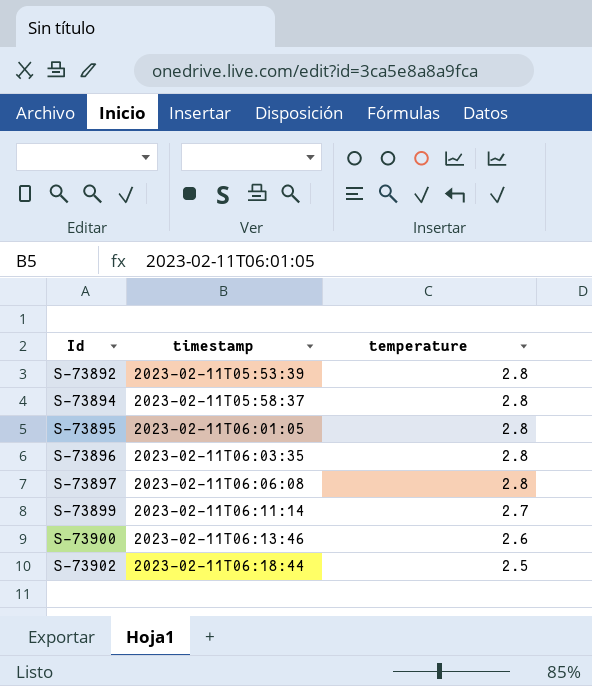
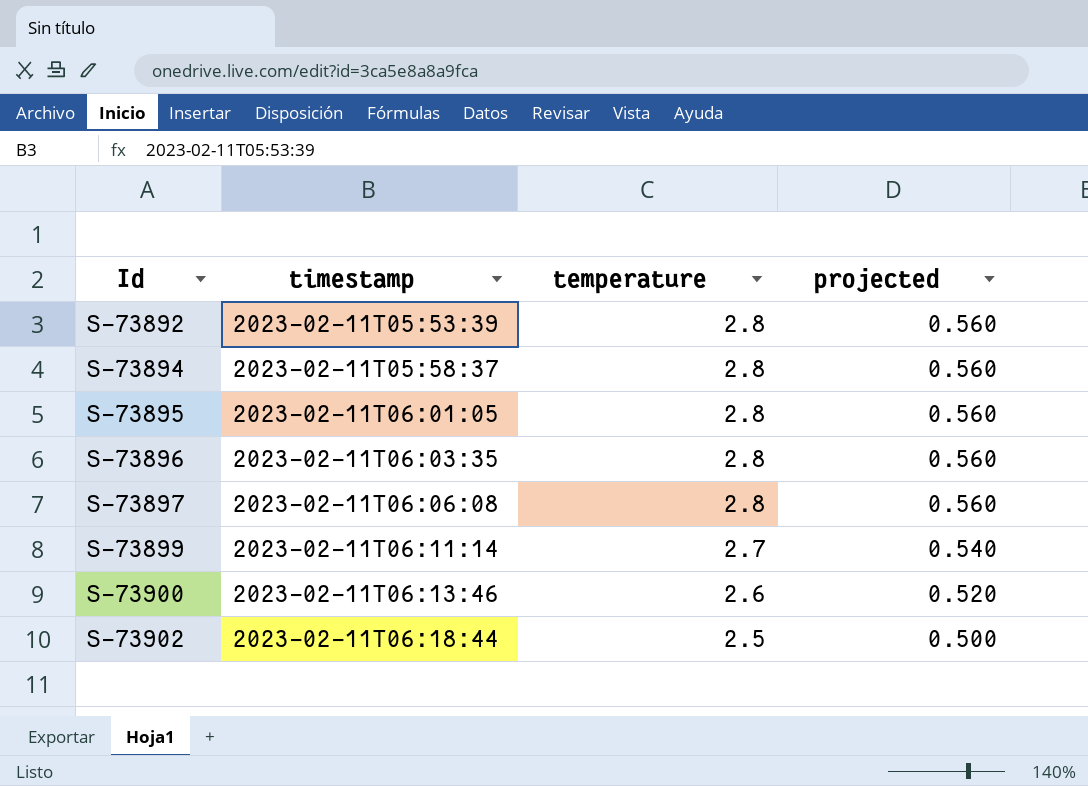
column projected | formula: none -> [temperature] * 0.2

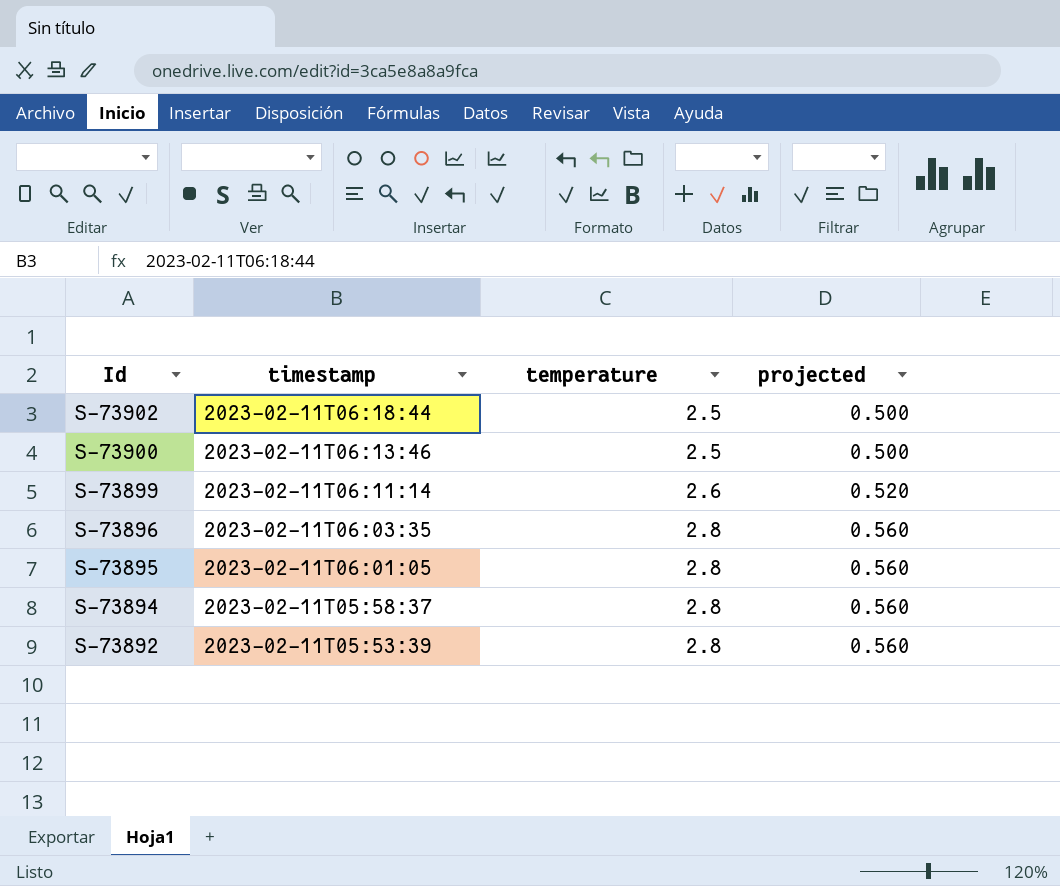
row order: Id ascending -> Id descending
row S-73897: 2023-02-11T06:06:08 | 2.8 | 0.560 -> none
S-73900 | temperature: 2.6 -> 2.5
S-73900 | projected: 0.520 -> 0.500
S-73899 | temperature: 2.7 -> 2.6
S-73899 | projected: 0.540 -> 0.520

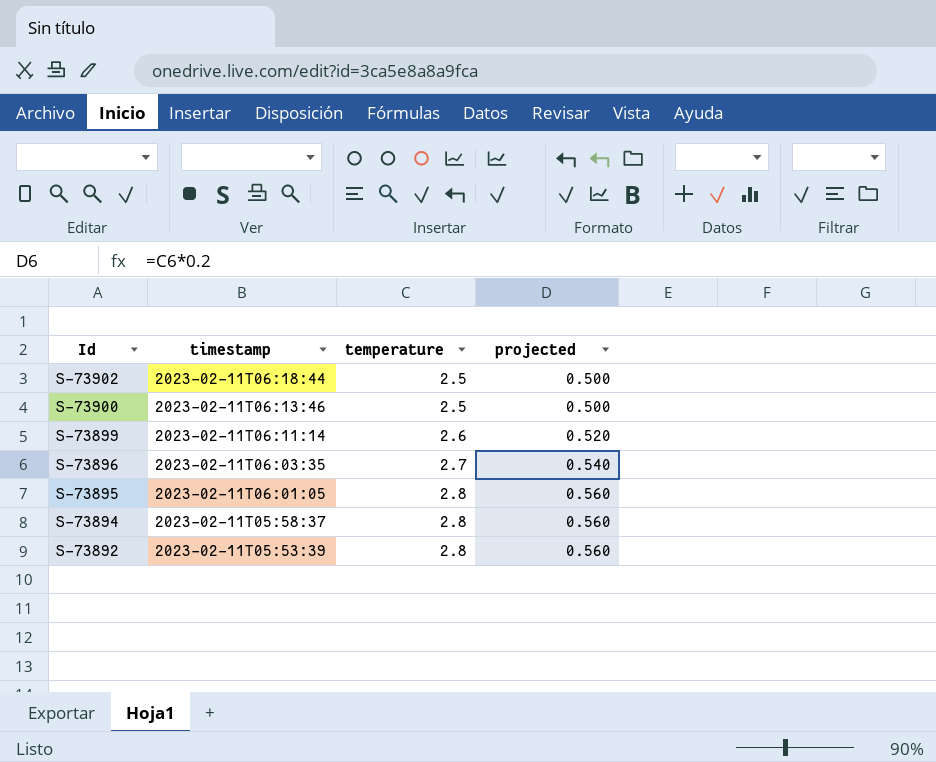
S-73896 | temperature: 2.8 -> 2.7
S-73896 | projected: 0.560 -> 0.540

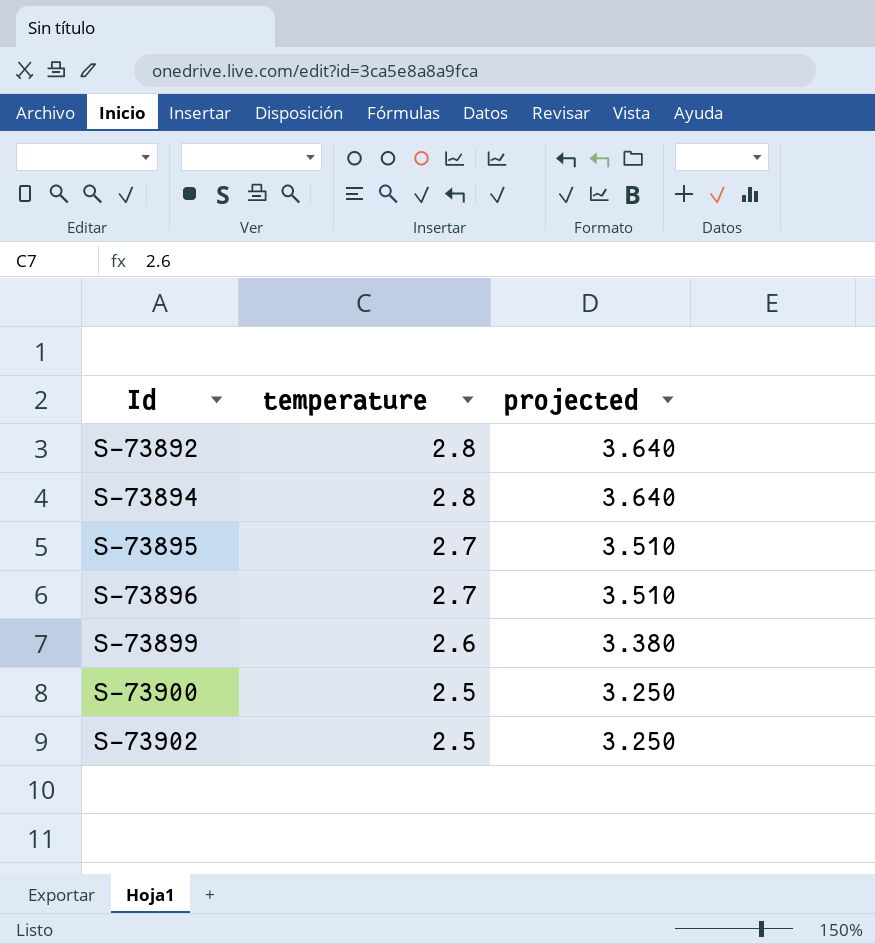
row order: Id descending -> Id ascending
column timestamp | position: 2 -> none
column projected | formula: [temperature] * 0.2 -> [temperature] * 1.3
S-73895 | temperature: 2.8 -> 2.7

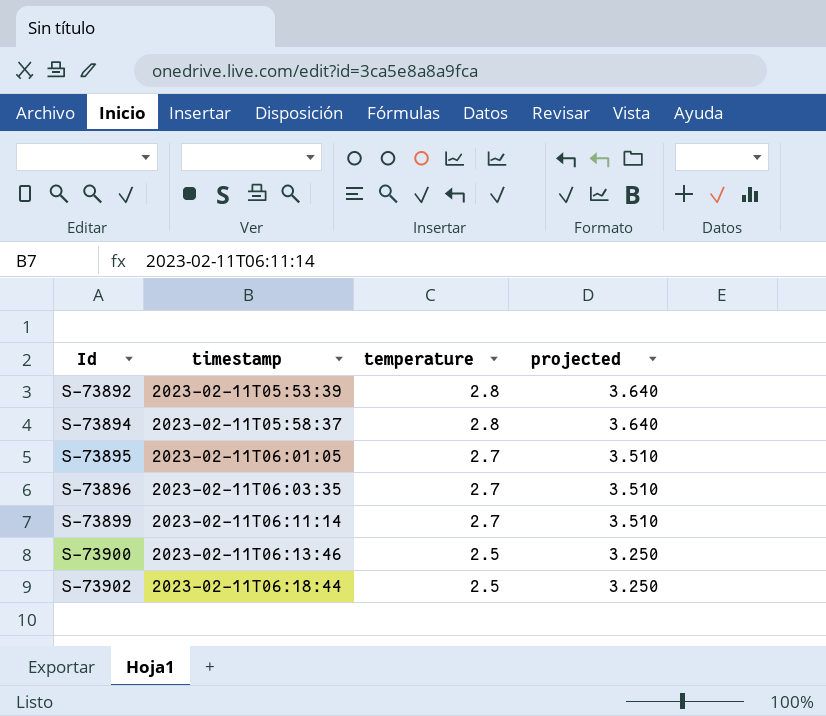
column timestamp | position: none -> 2
S-73899 | temperature: 2.6 -> 2.7
S-73899 | projected: 3.380 -> 3.510

